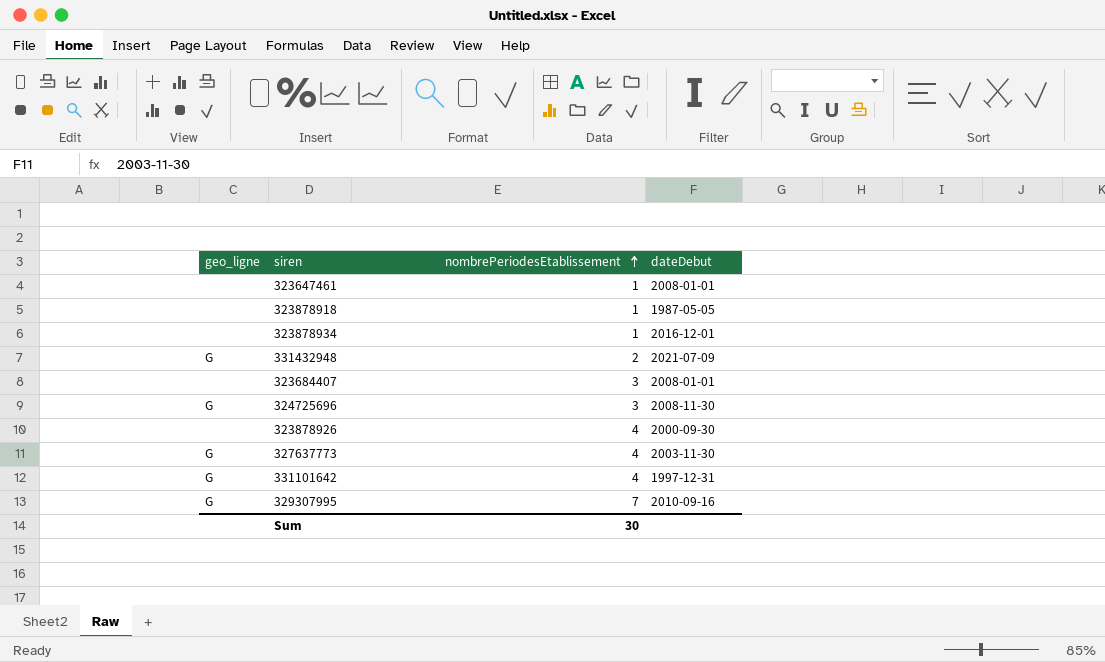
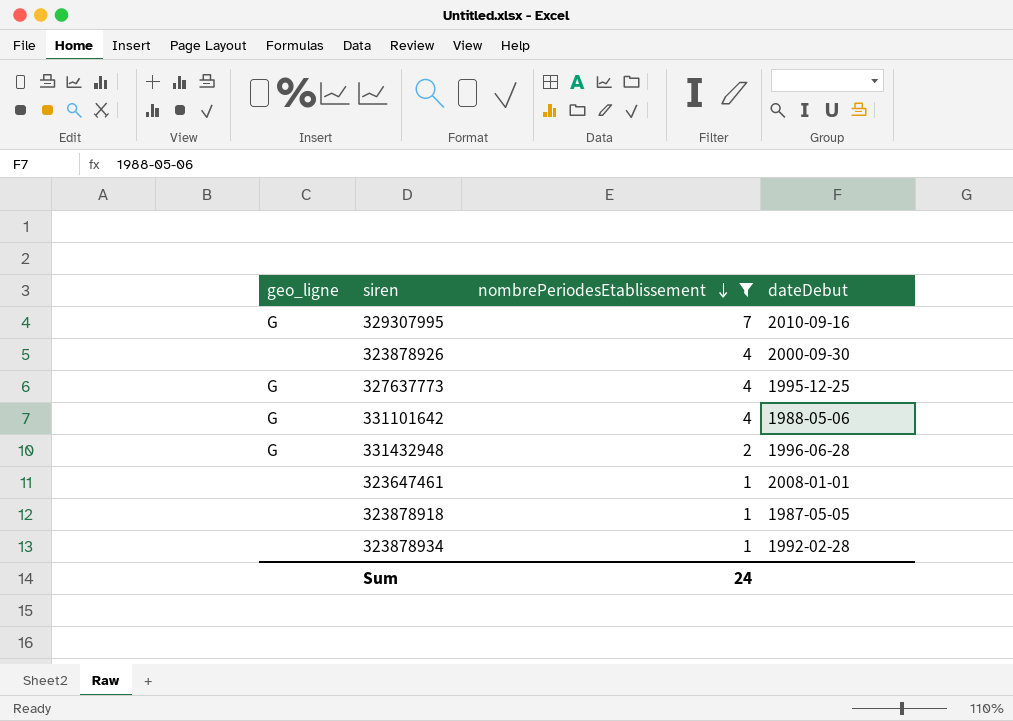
filter: none -> nombrePeriodesEtablissement != 3
row order: nombrePeriodesEtablissement ascending -> nombrePeriodesEtablissement descending
327637773 | dateDebut: 2003-11-30 -> 1995-12-25
331101642 | dateDebut: 1997-12-31 -> 1988-05-06
331432948 | dateDebut: 2021-07-09 -> 1996-06-28
323878934 | dateDebut: 2016-12-01 -> 1992-02-28
Sum | nombrePeriodesEtablissement: 30 -> 24

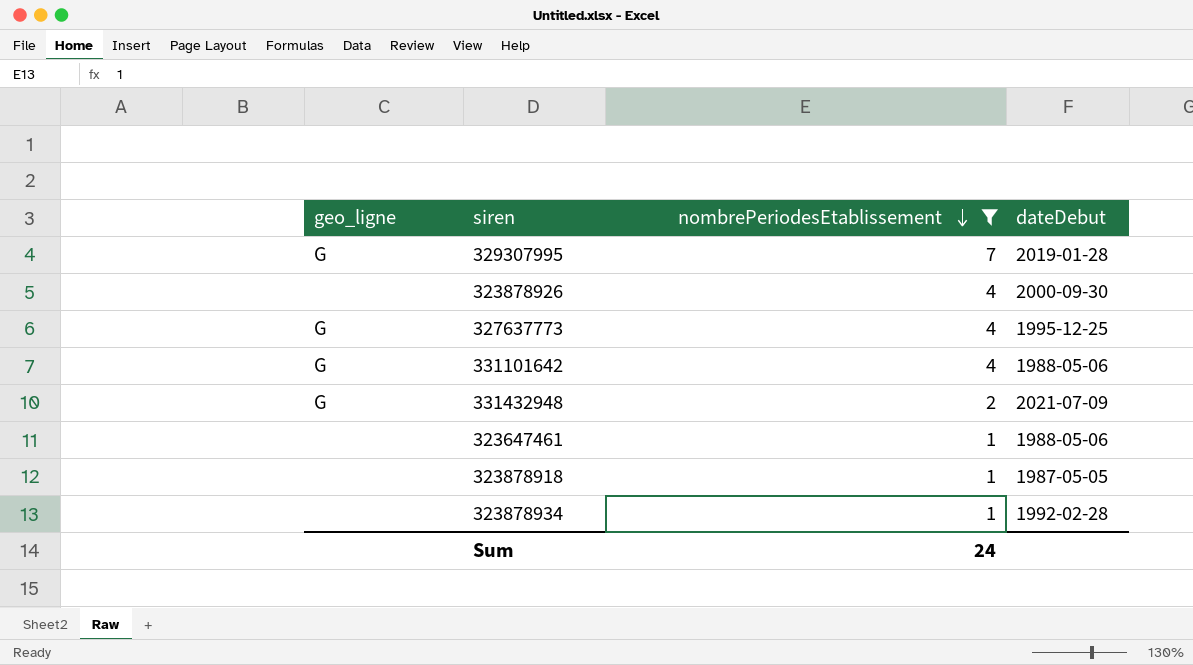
329307995 | dateDebut: 2010-09-16 -> 2019-01-28
331432948 | dateDebut: 1996-06-28 -> 2021-07-09
323647461 | dateDebut: 2008-01-01 -> 1988-05-06

